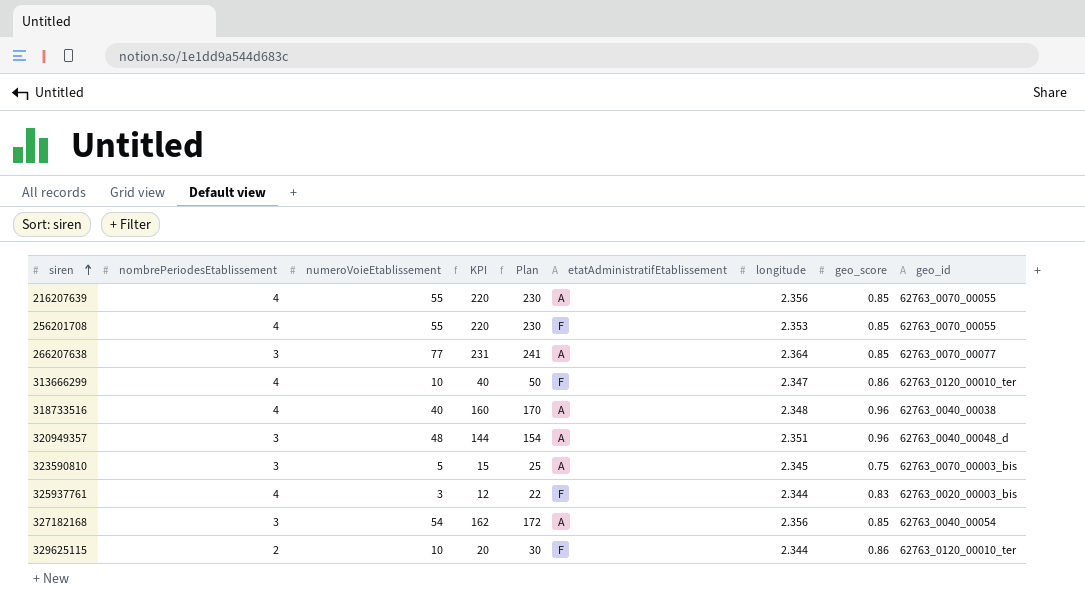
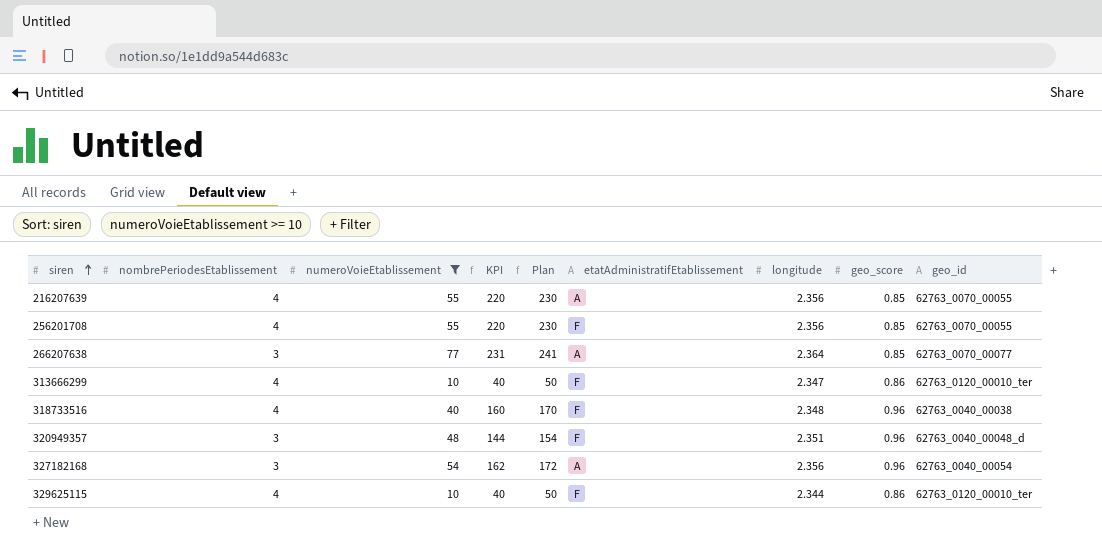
filter: none -> numeroVoieEtablissement >= 10
256201708 | longitude: 2.353 -> 2.356
318733516 | etatAdministratifEtablissement: A -> F
320949357 | etatAdministratifEtablissement: A -> F
327182168 | geo_score: 0.85 -> 0.96
329625115 | nombrePeriodesEtablissement: 2 -> 4
329625115 | KPI: 20 -> 40
329625115 | Plan: 30 -> 50

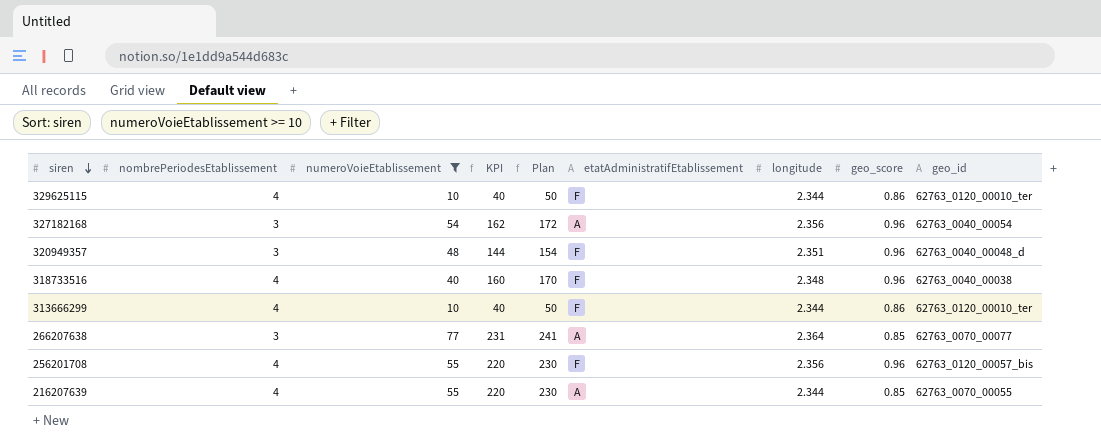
row order: siren ascending -> siren descending
313666299 | longitude: 2.347 -> 2.344
256201708 | geo_score: 0.85 -> 0.96
256201708 | geo_id: 62763_0070_00055 -> 62763_0120_00057_bis
216207639 | longitude: 2.356 -> 2.344

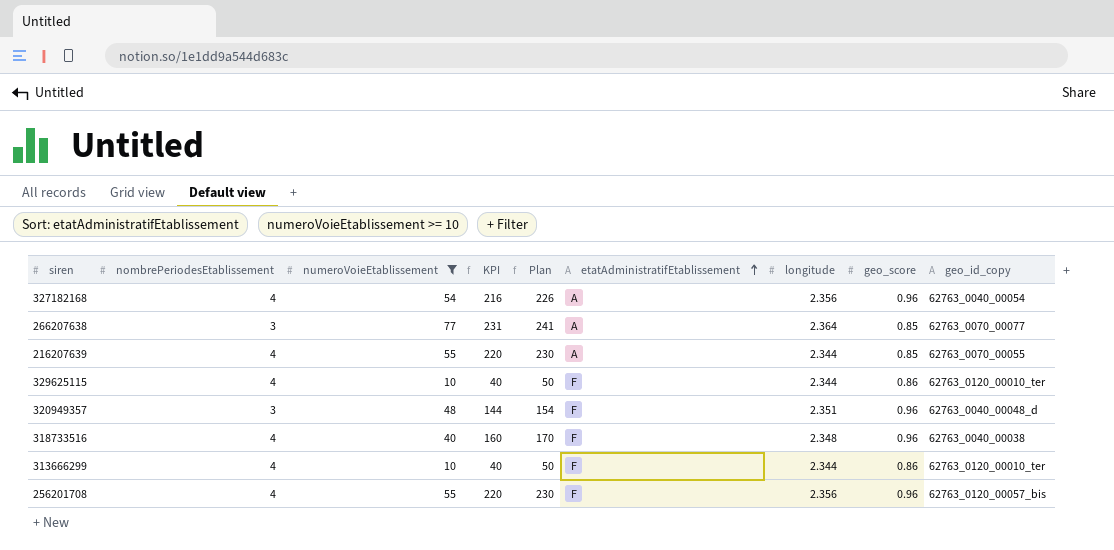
row order: siren descending -> etatAdministratifEtablissement ascending
column name: geo_id -> geo_id_copy
327182168 | nombrePeriodesEtablissement: 3 -> 4
327182168 | KPI: 162 -> 216
327182168 | Plan: 172 -> 226

